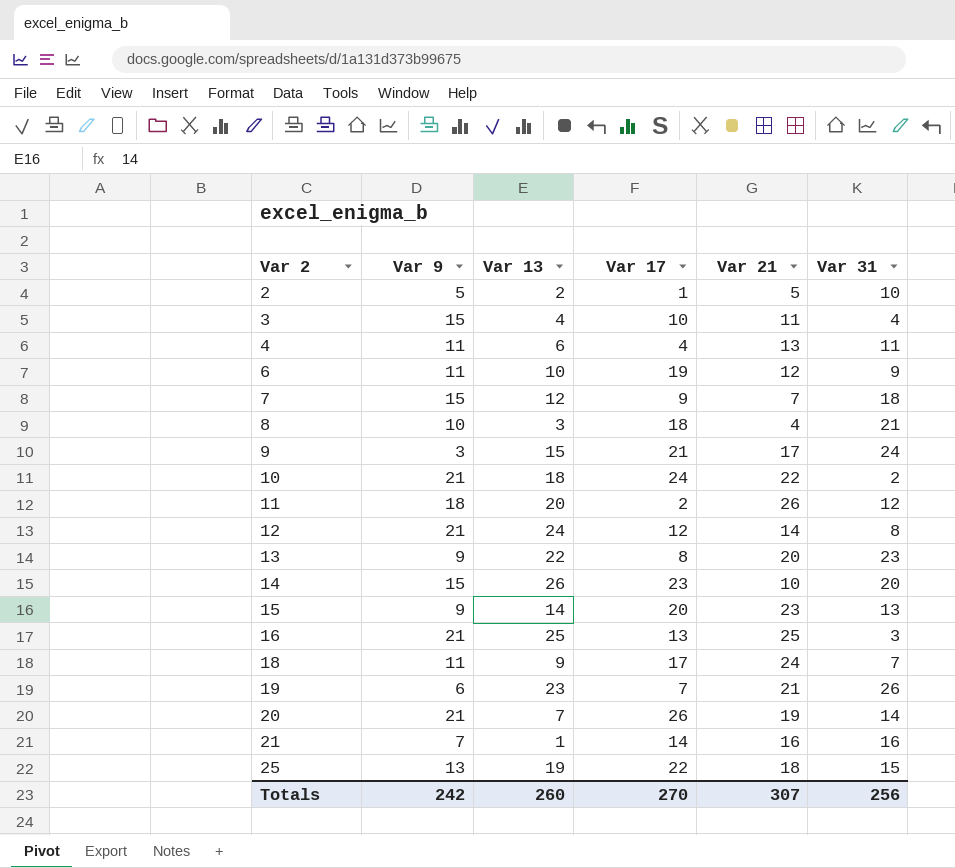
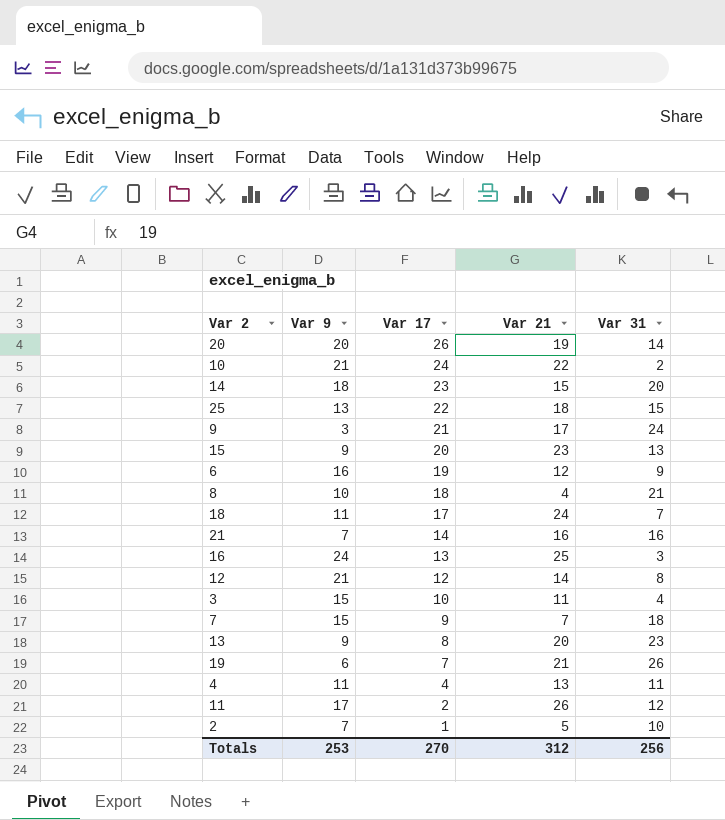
row order: Var 2 ascending -> Var 17 descending
column Var 13 | position: 3 -> none
20 | Var 9: 21 -> 20
14 | Var 9: 15 -> 18
14 | Var 21: 10 -> 15
6 | Var 9: 11 -> 16
16 | Var 9: 21 -> 24
11 | Var 9: 18 -> 17
2 | Var 9: 5 -> 7
Totals | Var 9: 242 -> 253
Totals | Var 21: 307 -> 312

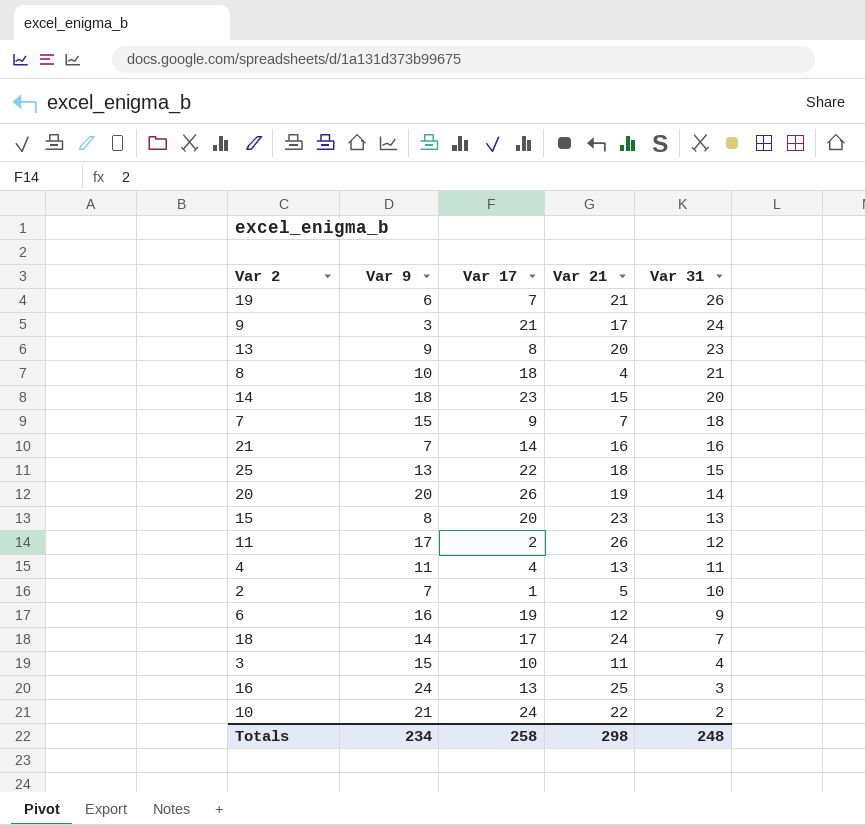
row order: Var 17 descending -> Var 31 descending
row 12: 21 | 12 | 14 | 8 -> none
15 | Var 9: 9 -> 8
18 | Var 9: 11 -> 14
Totals | Var 9: 253 -> 234
Totals | Var 17: 270 -> 258
Totals | Var 21: 312 -> 298
Totals | Var 31: 256 -> 248

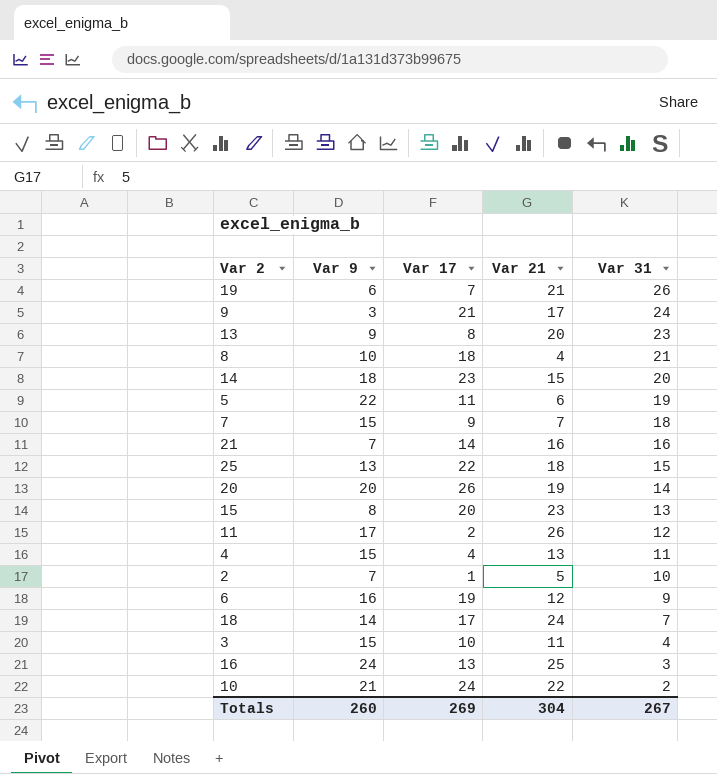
row 5: none -> 22 | 11 | 6 | 19
4 | Var 9: 11 -> 15
Totals | Var 9: 234 -> 260
Totals | Var 17: 258 -> 269
Totals | Var 21: 298 -> 304
Totals | Var 31: 248 -> 267

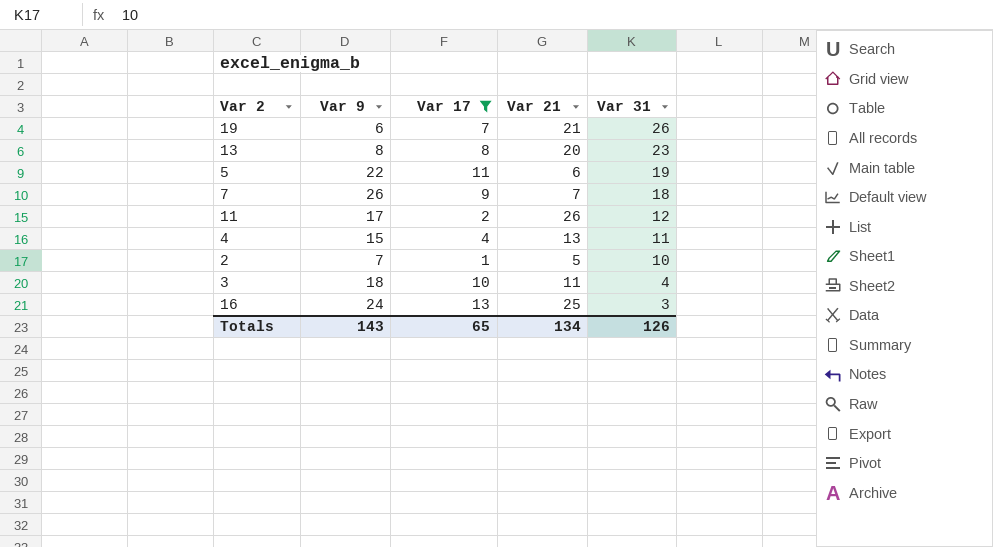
filter: none -> Var 17 <= 13
13 | Var 9: 9 -> 8
7 | Var 9: 15 -> 26
3 | Var 9: 15 -> 18
Totals | Var 9: 260 -> 143
Totals | Var 17: 269 -> 65
Totals | Var 21: 304 -> 134
Totals | Var 31: 267 -> 126

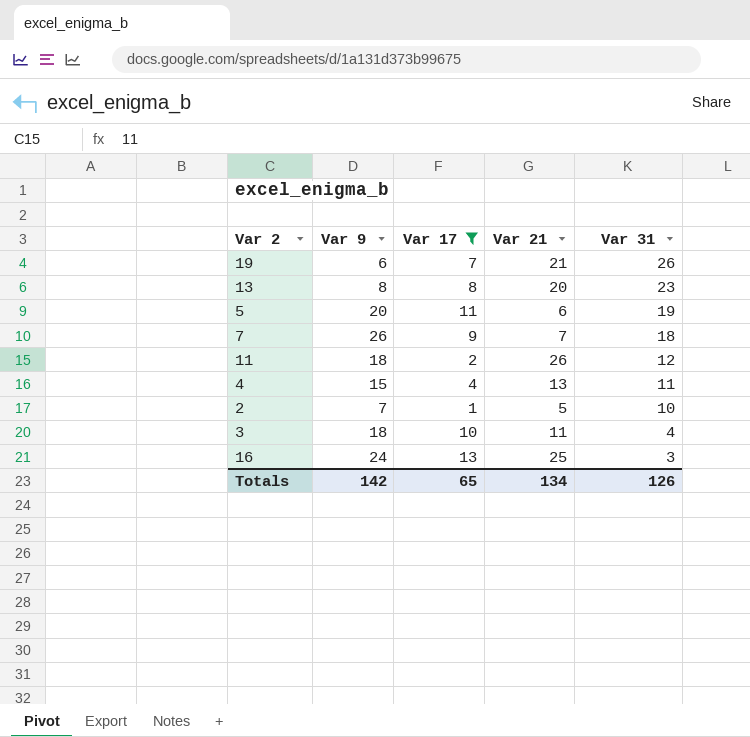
5 | Var 9: 22 -> 20
11 | Var 9: 17 -> 18
Totals | Var 9: 143 -> 142

